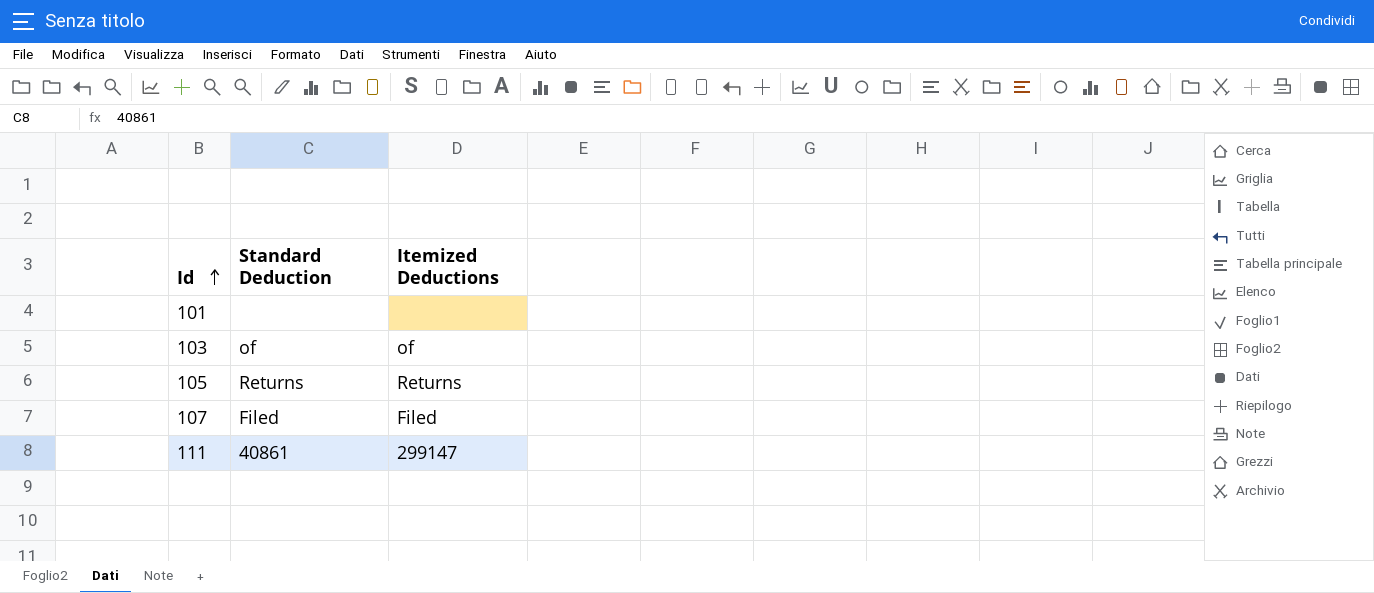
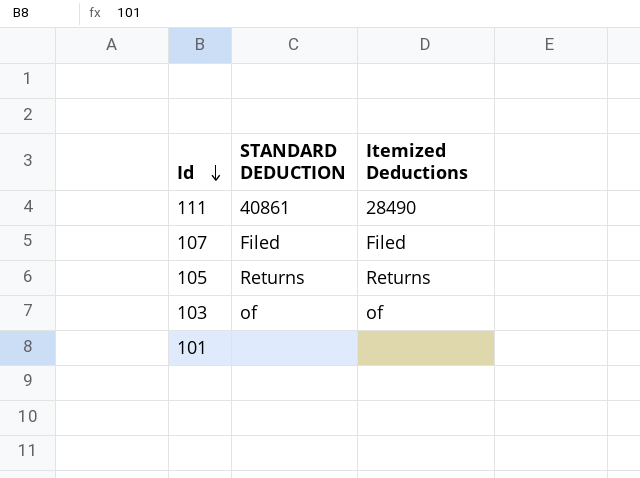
row order: Id ascending -> Id descending
column name: Standard Deduction -> STANDARD DEDUCTION
111 | Itemized Deductions: 299147 -> 28490

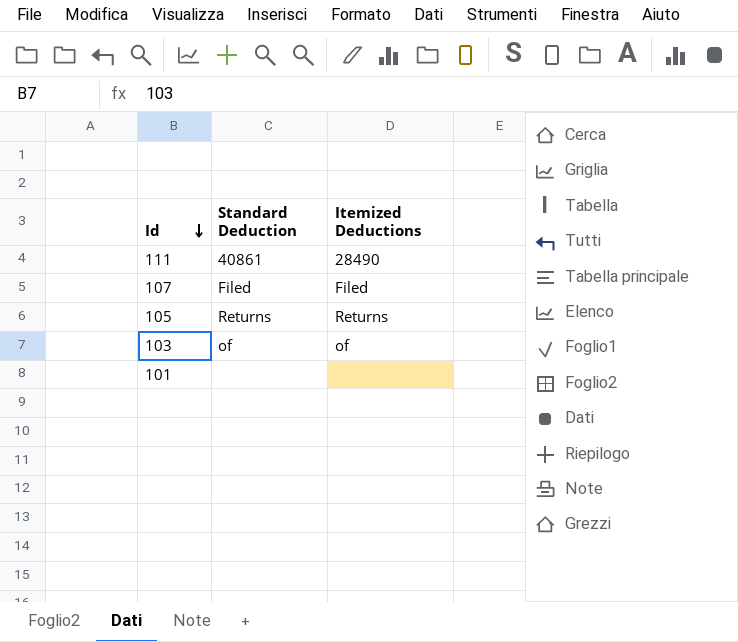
column name: STANDARD DEDUCTION -> Standard Deduction

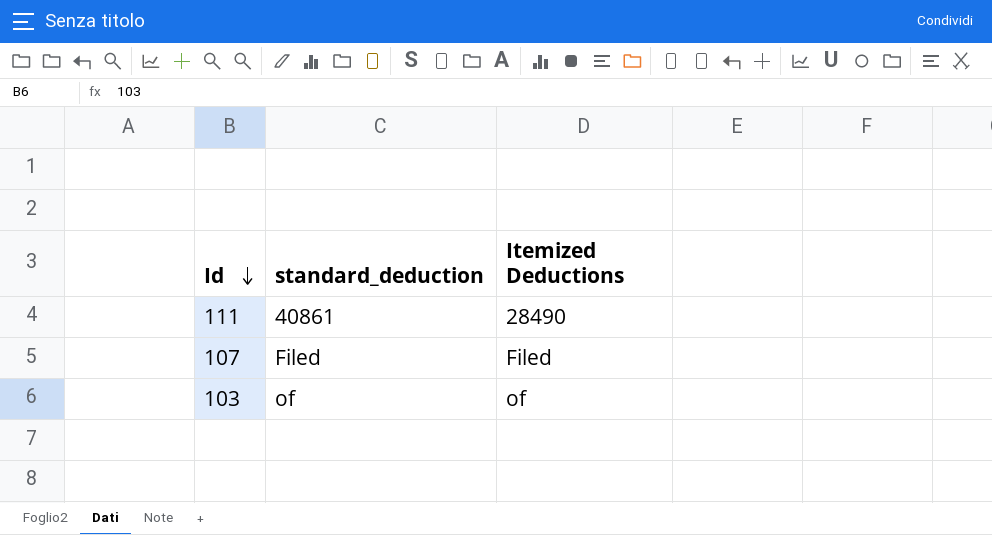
column name: Standard Deduction -> standard_deduction
row 105: Returns | Returns -> none
row 101: none | none -> none

